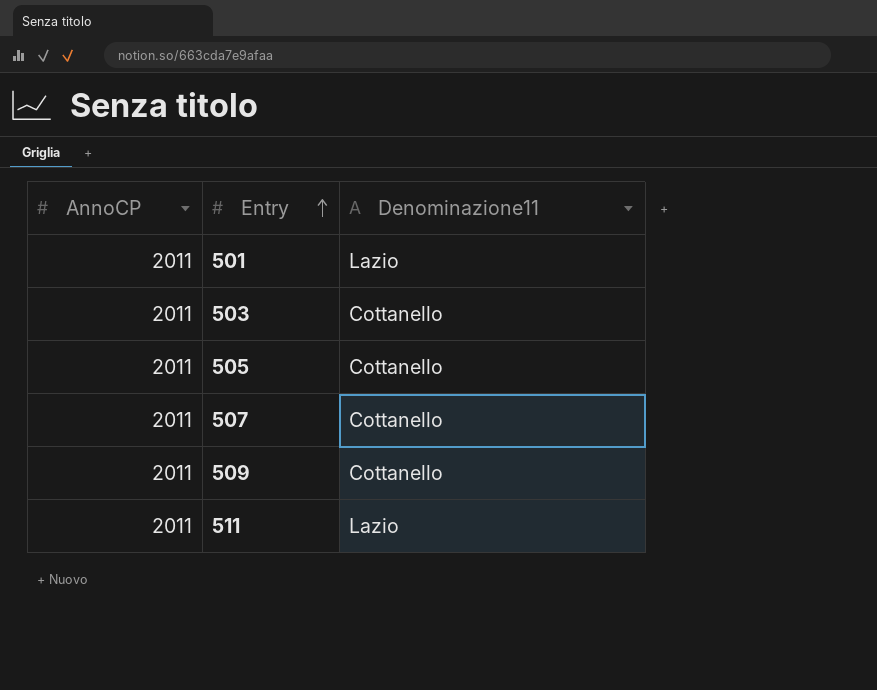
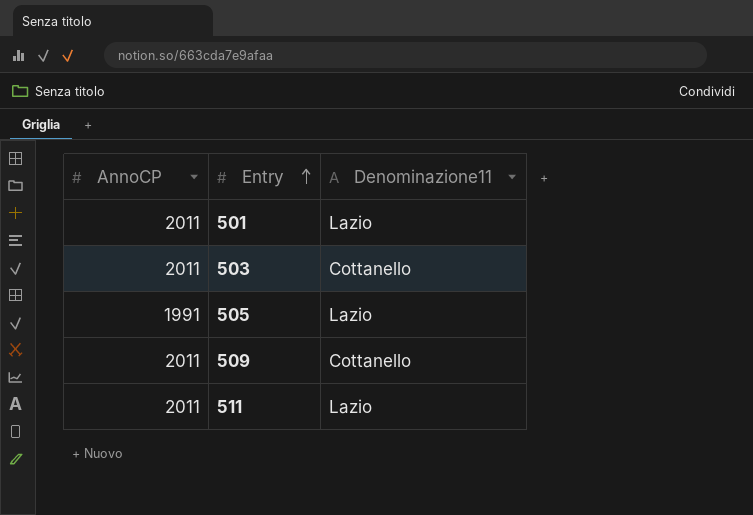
row 507: 2011 | Cottanello -> none
505 | AnnoCP: 2011 -> 1991
505 | Denominazione11: Cottanello -> Lazio

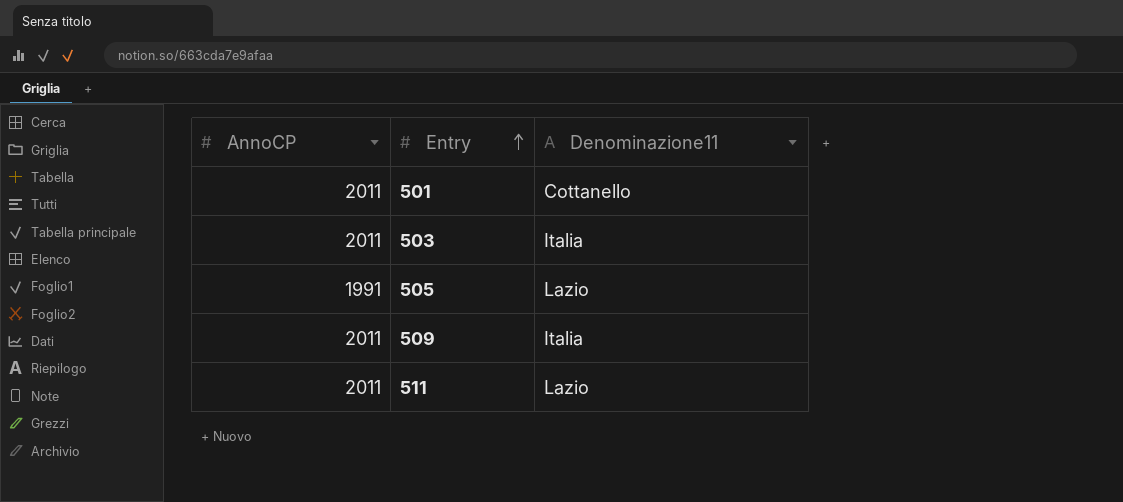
501 | Denominazione11: Lazio -> Cottanello
503 | Denominazione11: Cottanello -> Italia
509 | Denominazione11: Cottanello -> Italia

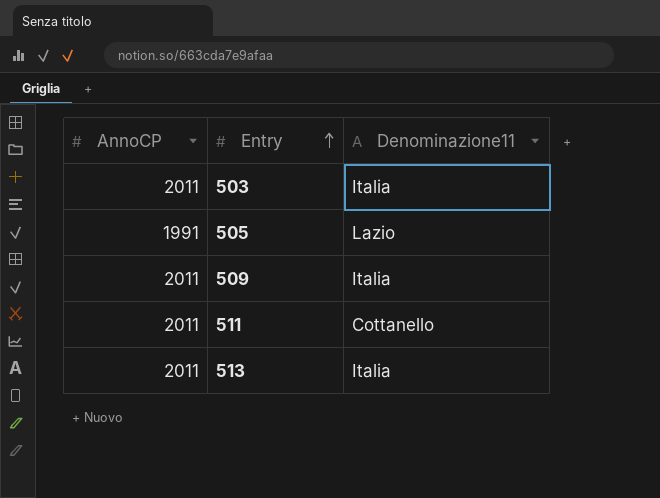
row 501: 2011 | Cottanello -> none
511 | Denominazione11: Lazio -> Cottanello
row 513: none -> 2011 | Italia

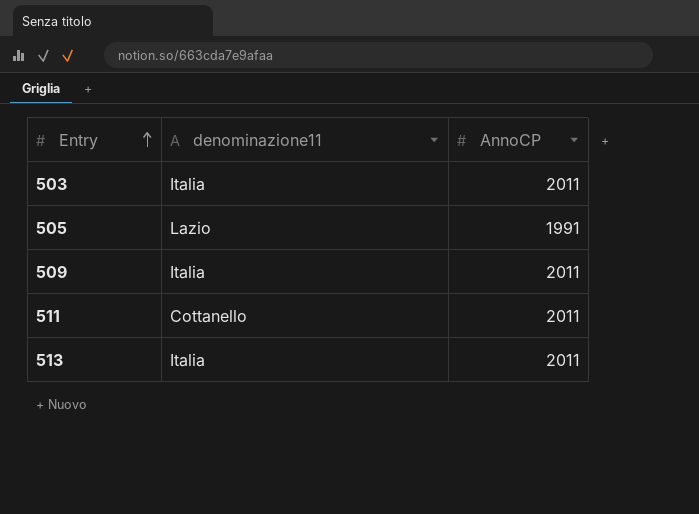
column name: Denominazione11 -> denominazione11
column AnnoCP | position: 1 -> 3

